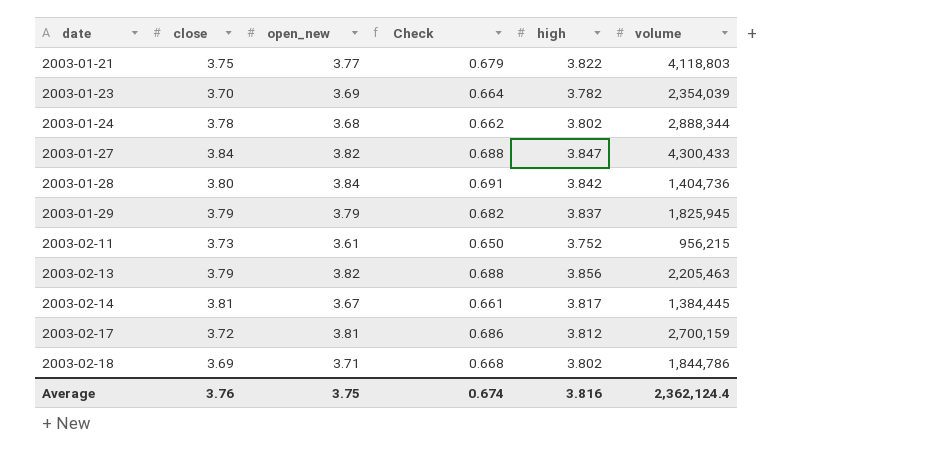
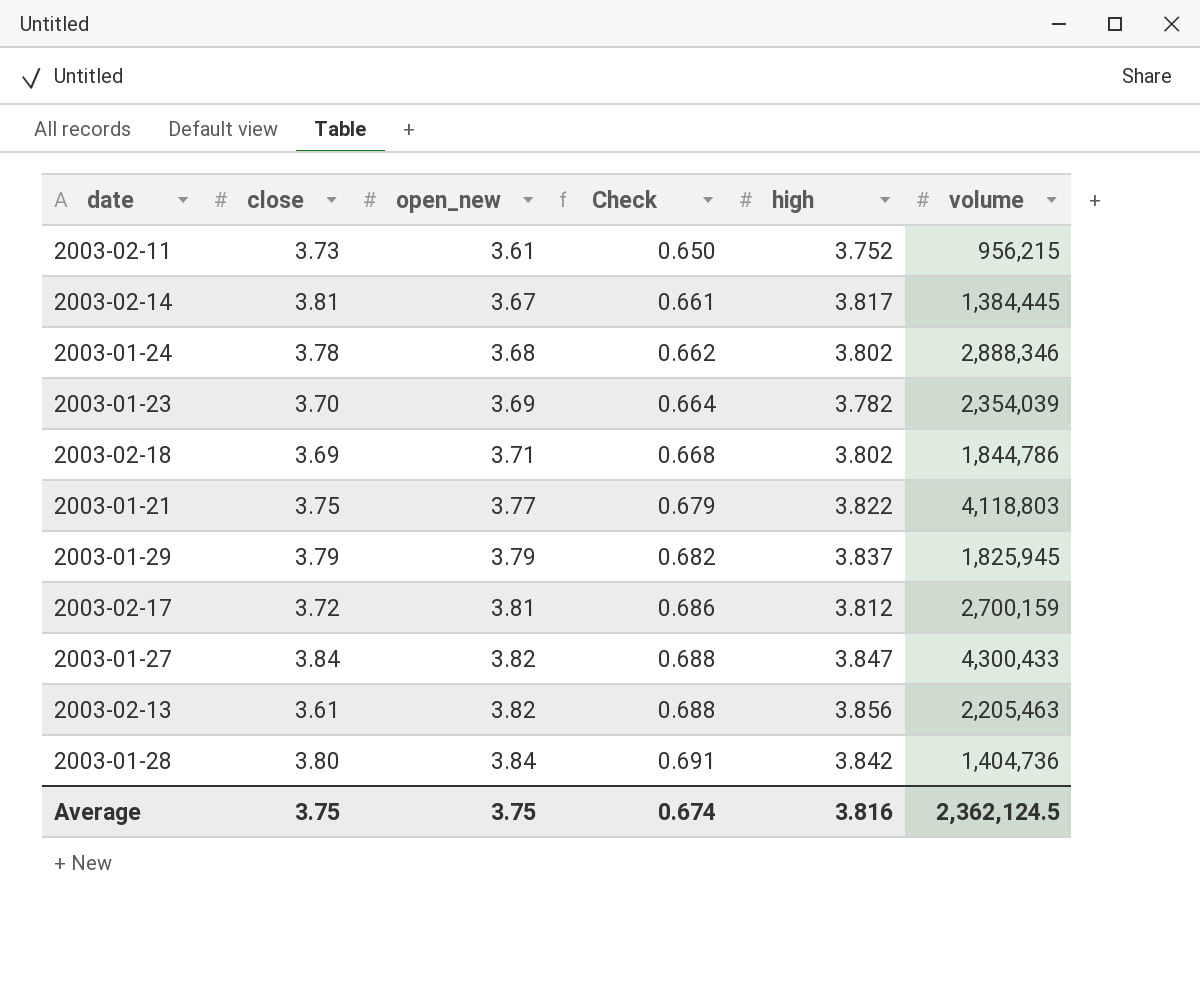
row order: date ascending -> open_new ascending
2003-01-24 | volume: 2,888,344 -> 2,888,346
2003-02-13 | close: 3.79 -> 3.61
Average | close: 3.76 -> 3.75
Average | volume: 2,362,124.4 -> 2,362,124.5

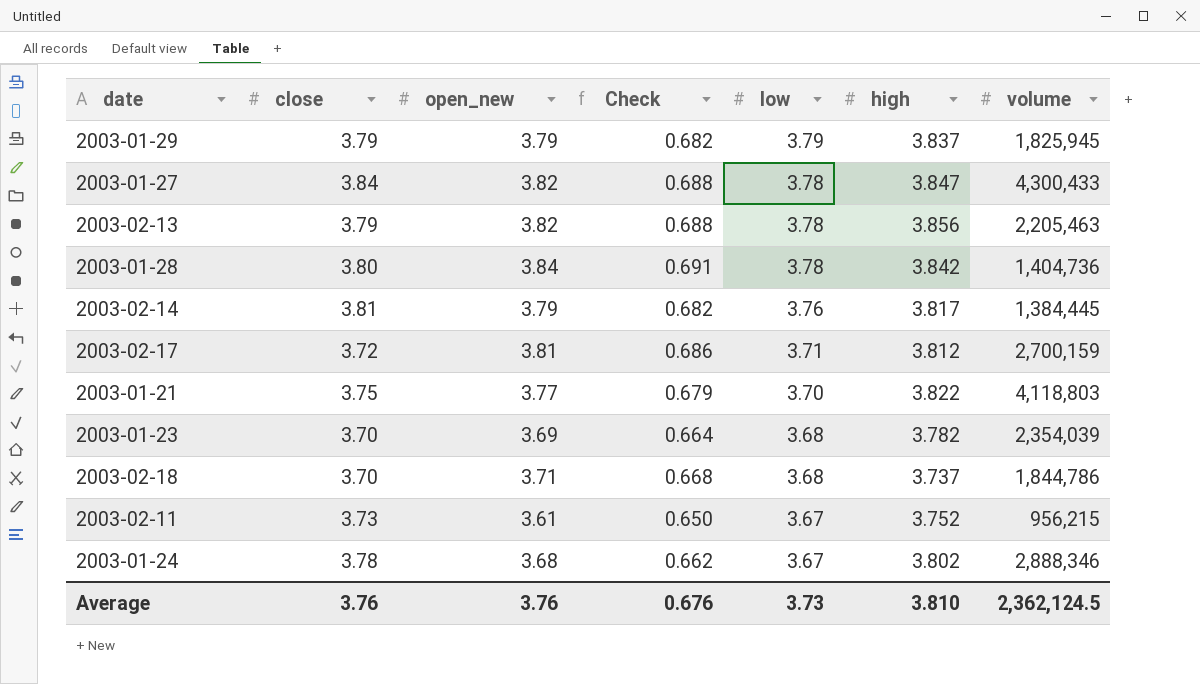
row order: open_new ascending -> low descending
column low | position: none -> 5
2003-02-13 | close: 3.61 -> 3.79
2003-02-14 | open_new: 3.67 -> 3.79
2003-02-14 | Check: 0.661 -> 0.682
2003-02-18 | close: 3.69 -> 3.70
2003-02-18 | high: 3.802 -> 3.737
Average | close: 3.75 -> 3.76
Average | open_new: 3.75 -> 3.76
Average | Check: 0.674 -> 0.676
Average | high: 3.816 -> 3.810

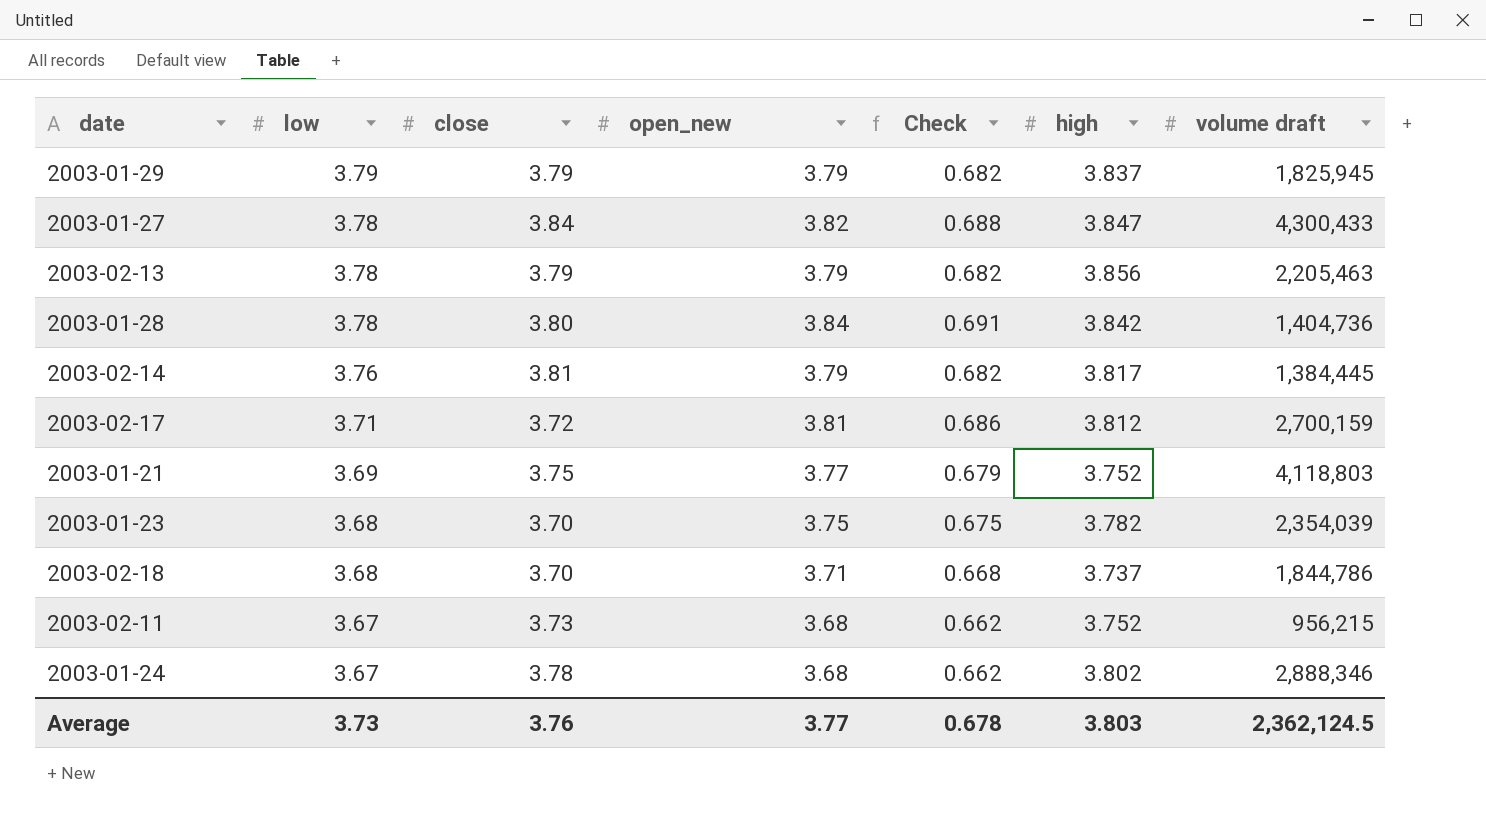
column low | position: 5 -> 2
column name: volume -> volume draft
2003-02-13 | open_new: 3.82 -> 3.79
2003-02-13 | Check: 0.688 -> 0.682
2003-01-21 | low: 3.70 -> 3.69
2003-01-21 | high: 3.822 -> 3.752
2003-01-23 | open_new: 3.69 -> 3.75
2003-01-23 | Check: 0.664 -> 0.675
2003-02-11 | open_new: 3.61 -> 3.68
2003-02-11 | Check: 0.650 -> 0.662
Average | open_new: 3.76 -> 3.77
Average | Check: 0.676 -> 0.678
Average | high: 3.810 -> 3.803

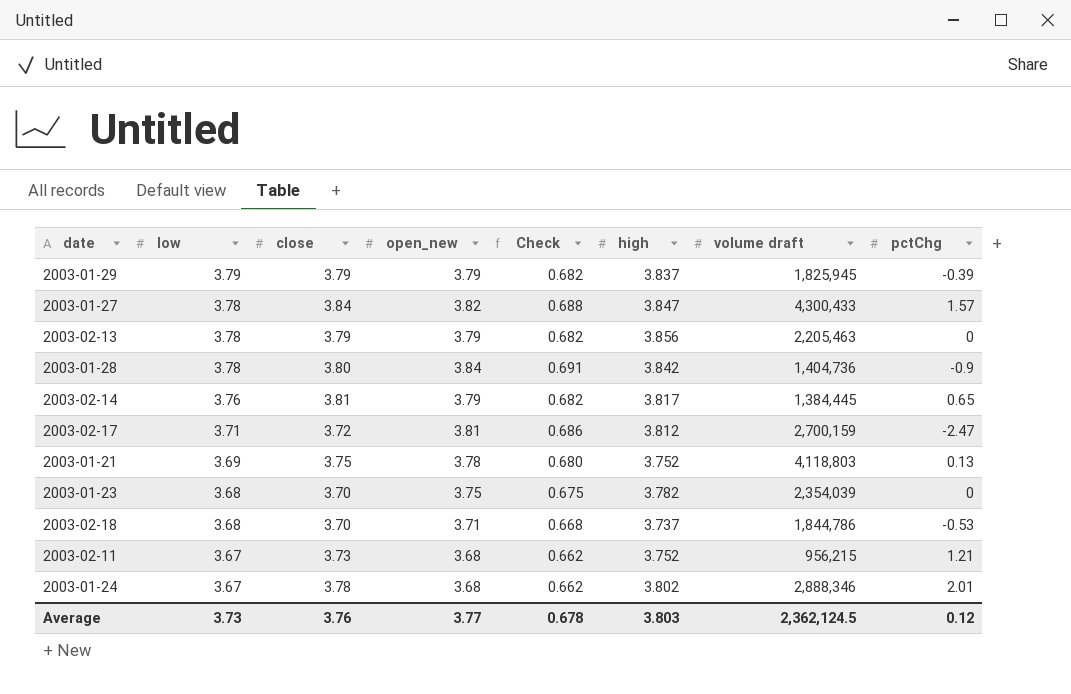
column pctChg | position: none -> 8
2003-01-21 | open_new: 3.77 -> 3.78
2003-01-21 | Check: 0.679 -> 0.680

